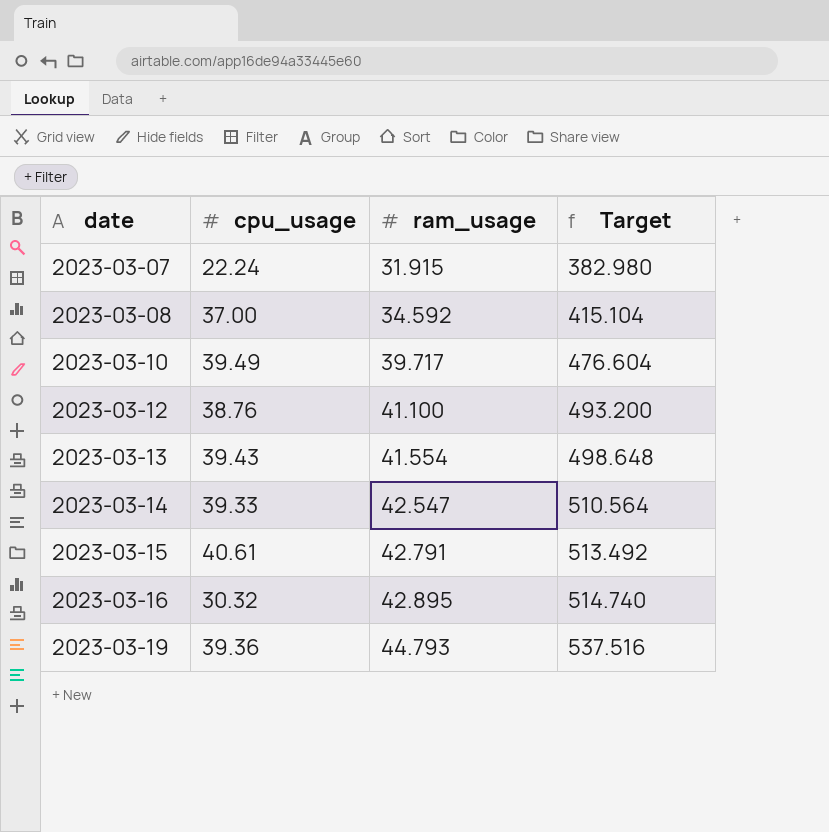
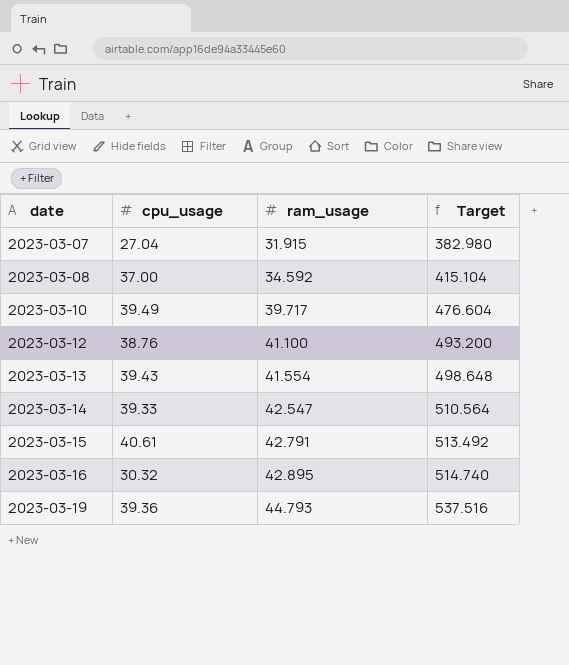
2023-03-07 | cpu_usage: 22.24 -> 27.04

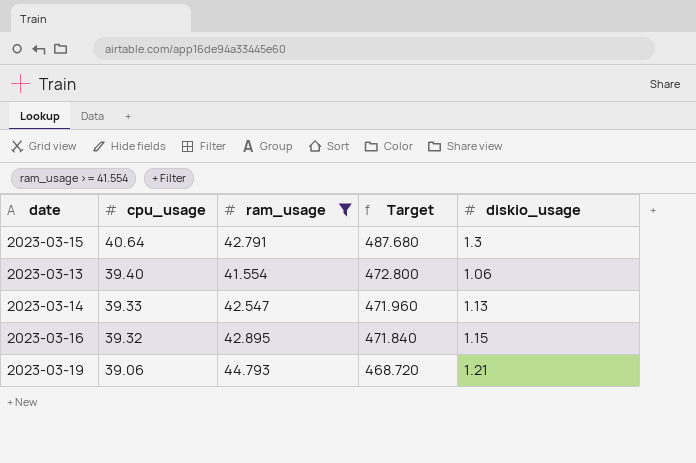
filter: none -> ram_usage >= 41.554
row order: date ascending -> cpu_usage descending
column Target | formula: [ram_usage] * 12 -> [cpu_usage] * 12
column diskio_usage | position: none -> 5
2023-03-15 | cpu_usage: 40.61 -> 40.64
2023-03-13 | cpu_usage: 39.43 -> 39.40
2023-03-16 | cpu_usage: 30.32 -> 39.32
2023-03-19 | cpu_usage: 39.36 -> 39.06

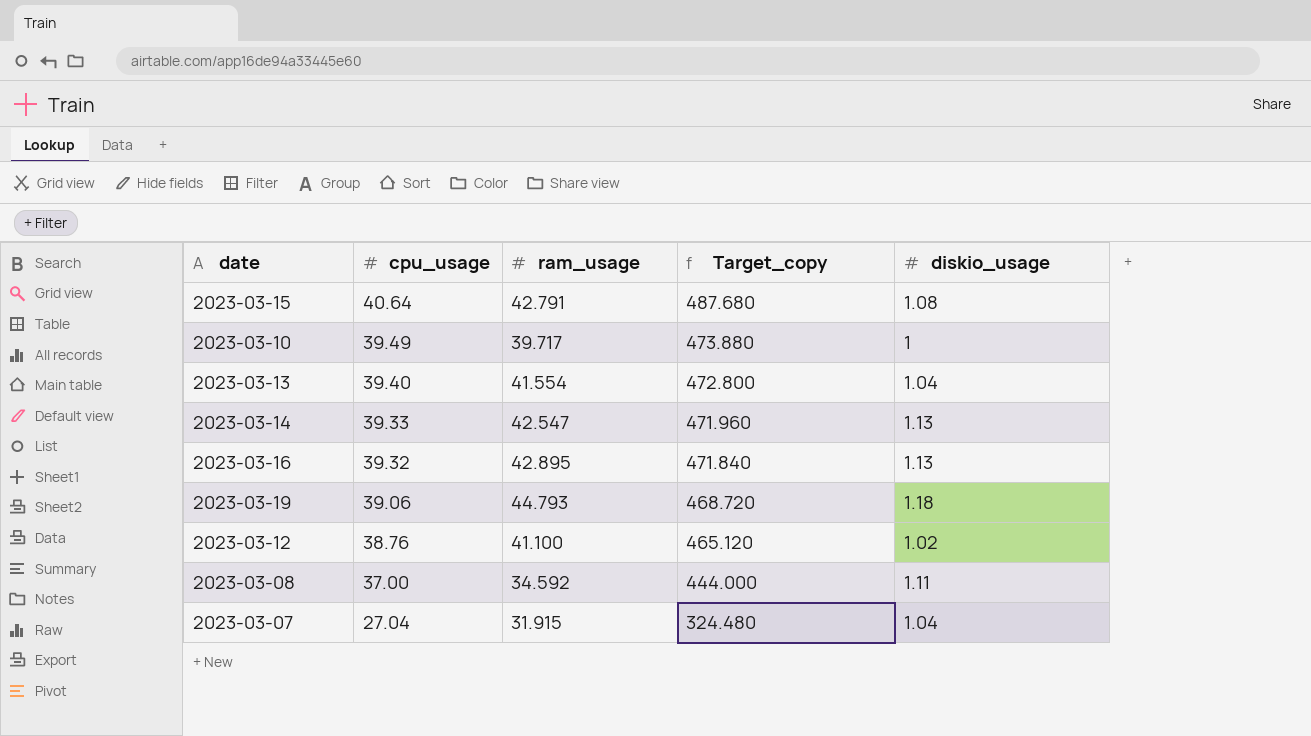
filter: ram_usage >= 41.554 -> none
column name: Target -> Target_copy
2023-03-15 | diskio_usage: 1.3 -> 1.08
2023-03-13 | diskio_usage: 1.06 -> 1.04
2023-03-16 | diskio_usage: 1.15 -> 1.13
2023-03-19 | diskio_usage: 1.21 -> 1.18

